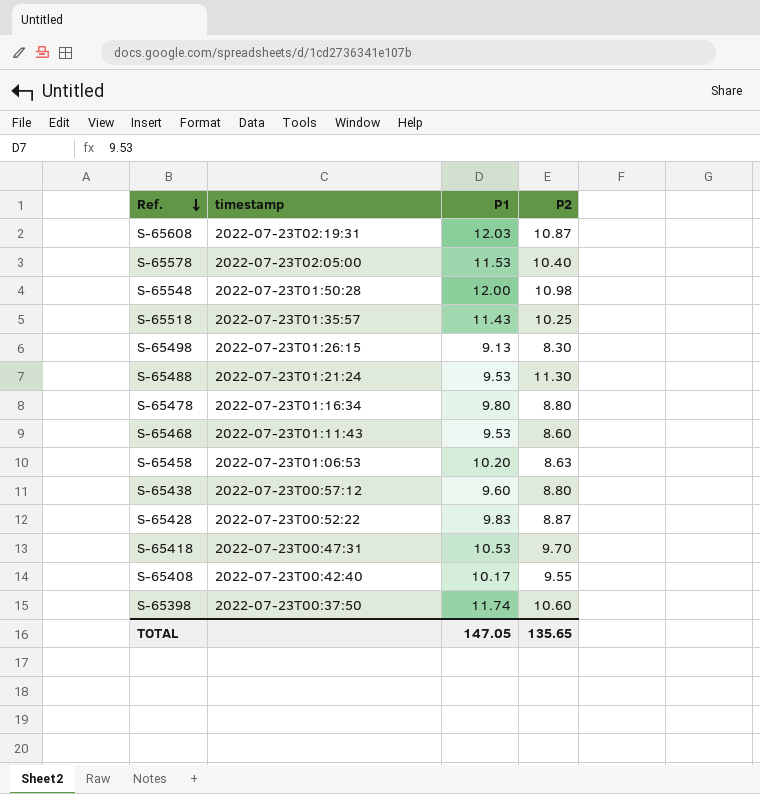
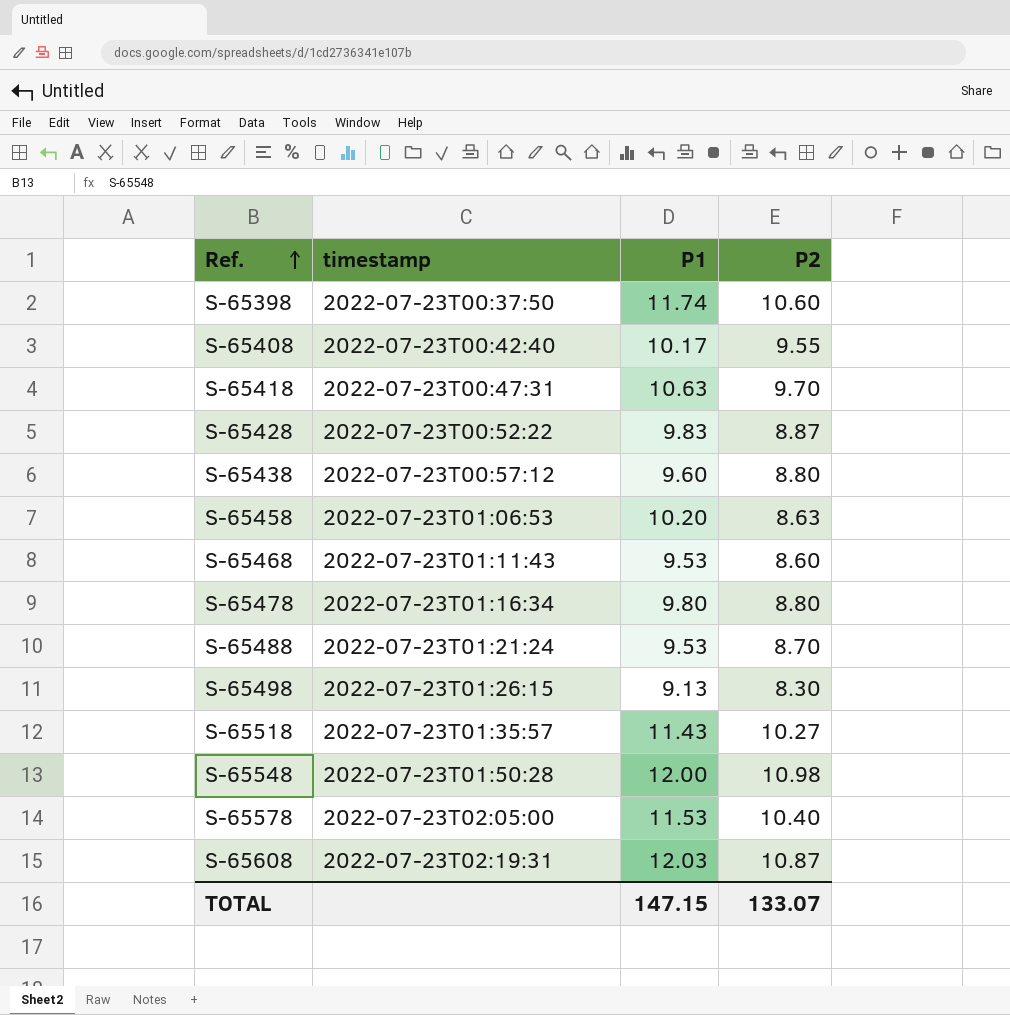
row order: Ref. descending -> Ref. ascending
S-65418 | P1: 10.53 -> 10.63
S-65488 | P2: 11.30 -> 8.70
S-65518 | P2: 10.25 -> 10.27
TOTAL | P1: 147.05 -> 147.15
TOTAL | P2: 135.65 -> 133.07

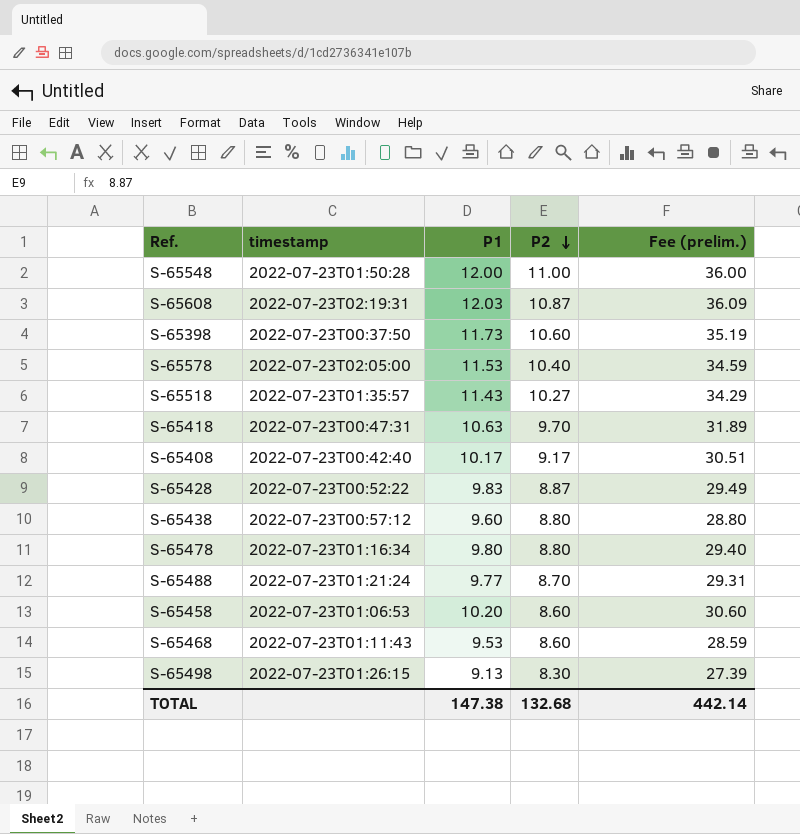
row order: Ref. ascending -> P2 descending
column Fee (prelim.) | formula: none -> [P1] * 3
S-65548 | P2: 10.98 -> 11.00
S-65398 | P1: 11.74 -> 11.73
S-65408 | P2: 9.55 -> 9.17
S-65488 | P1: 9.53 -> 9.77
S-65458 | P2: 8.63 -> 8.60
TOTAL | P1: 147.15 -> 147.38
TOTAL | P2: 133.07 -> 132.68

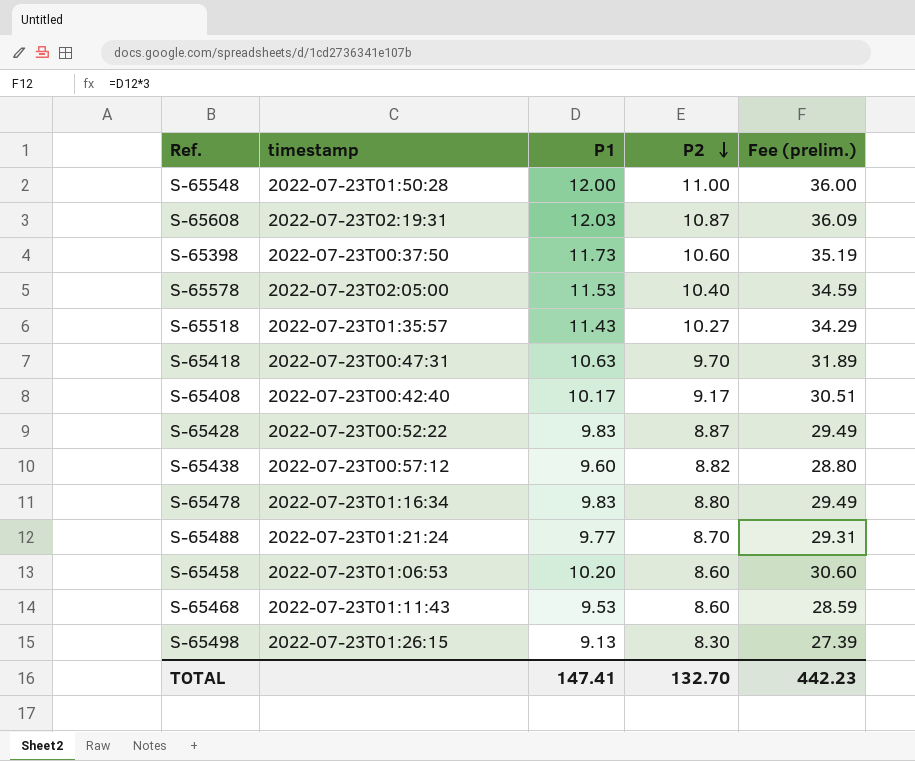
S-65438 | P2: 8.80 -> 8.82
S-65478 | P1: 9.80 -> 9.83
S-65478 | Fee (prelim.): 29.40 -> 29.49
TOTAL | P1: 147.38 -> 147.41
TOTAL | P2: 132.68 -> 132.70
TOTAL | Fee (prelim.): 442.14 -> 442.23

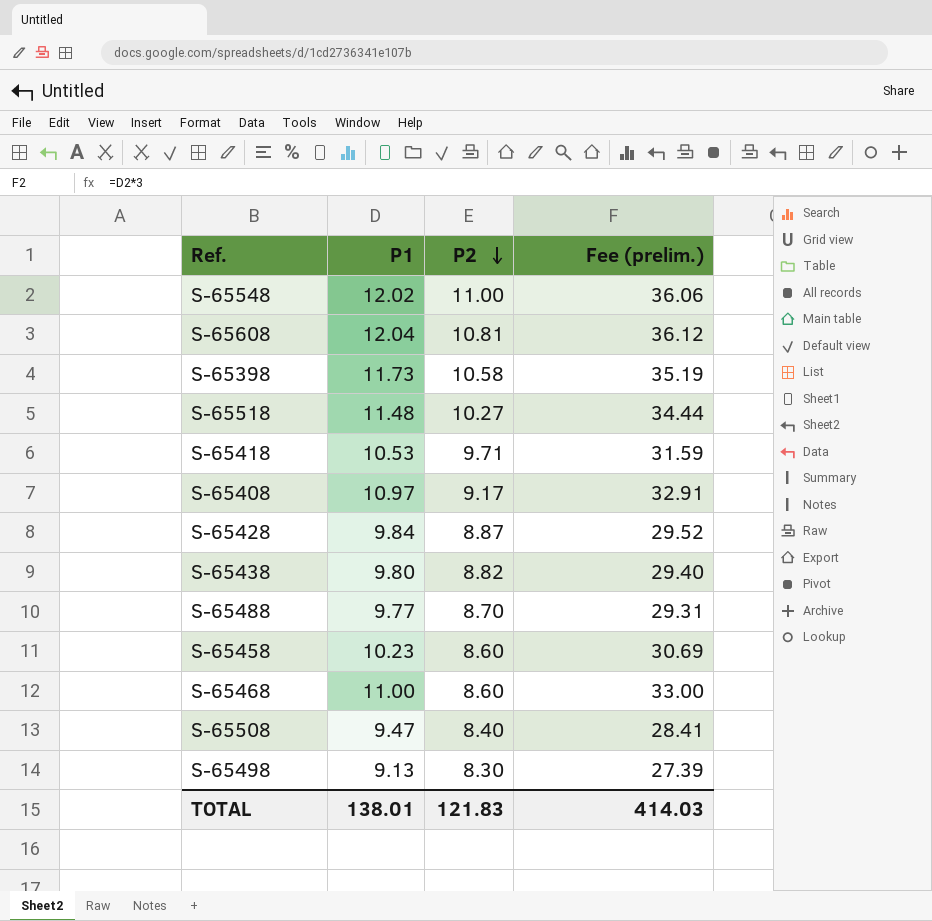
column timestamp | position: 2 -> none
row S-65578: 2022-07-23T02:05:00 | 11.53 | 10.40 | 34.59 -> none
row S-65478: 2022-07-23T01:16:34 | 9.83 | 8.80 | 29.49 -> none
S-65548 | P1: 12.00 -> 12.02
S-65548 | Fee (prelim.): 36.00 -> 36.06
S-65608 | P1: 12.03 -> 12.04
S-65608 | P2: 10.87 -> 10.81
S-65608 | Fee (prelim.): 36.09 -> 36.12
S-65398 | P2: 10.60 -> 10.58
S-65518 | P1: 11.43 -> 11.48
S-65518 | Fee (prelim.): 34.29 -> 34.44
S-65418 | P1: 10.63 -> 10.53
S-65418 | P2: 9.70 -> 9.71
S-65418 | Fee (prelim.): 31.89 -> 31.59
S-65408 | P1: 10.17 -> 10.97
S-65408 | Fee (prelim.): 30.51 -> 32.91
S-65428 | P1: 9.83 -> 9.84
S-65428 | Fee (prelim.): 29.49 -> 29.52
S-65438 | P1: 9.60 -> 9.80
S-65438 | Fee (prelim.): 28.80 -> 29.40
S-65458 | P1: 10.20 -> 10.23
S-65458 | Fee (prelim.): 30.60 -> 30.69
S-65468 | P1: 9.53 -> 11.00
S-65468 | Fee (prelim.): 28.59 -> 33.00
row S-65508: none -> 9.47 | 8.40 | 28.41
TOTAL | P1: 147.41 -> 138.01
TOTAL | P2: 132.70 -> 121.83
TOTAL | Fee (prelim.): 442.23 -> 414.03

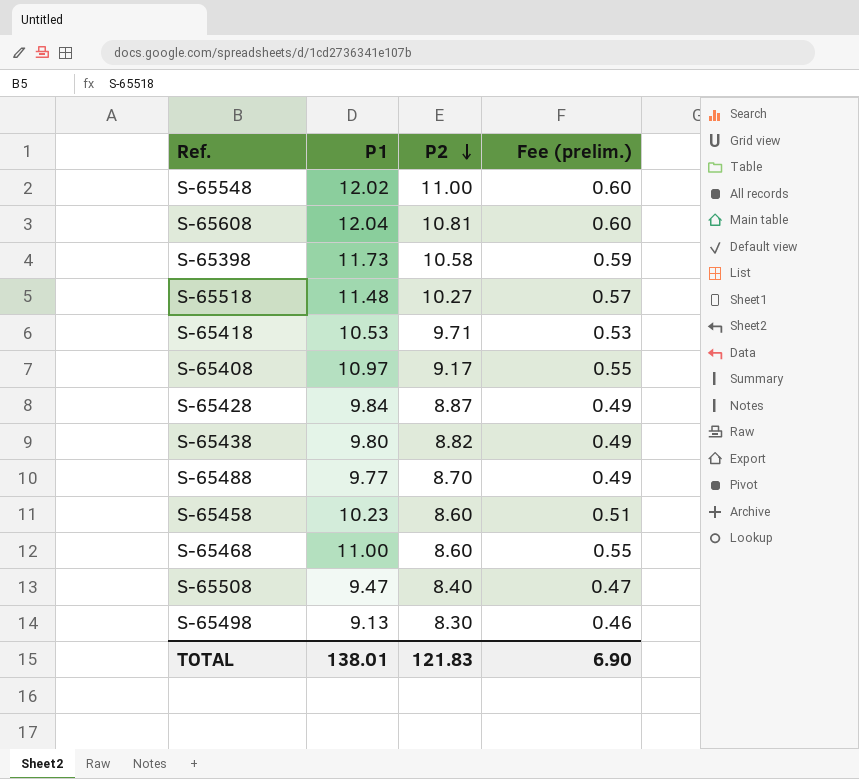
column Fee (prelim.) | formula: [P1] * 3 -> [P1] * 0.05
TOTAL | Fee (prelim.): 414.03 -> 6.90

